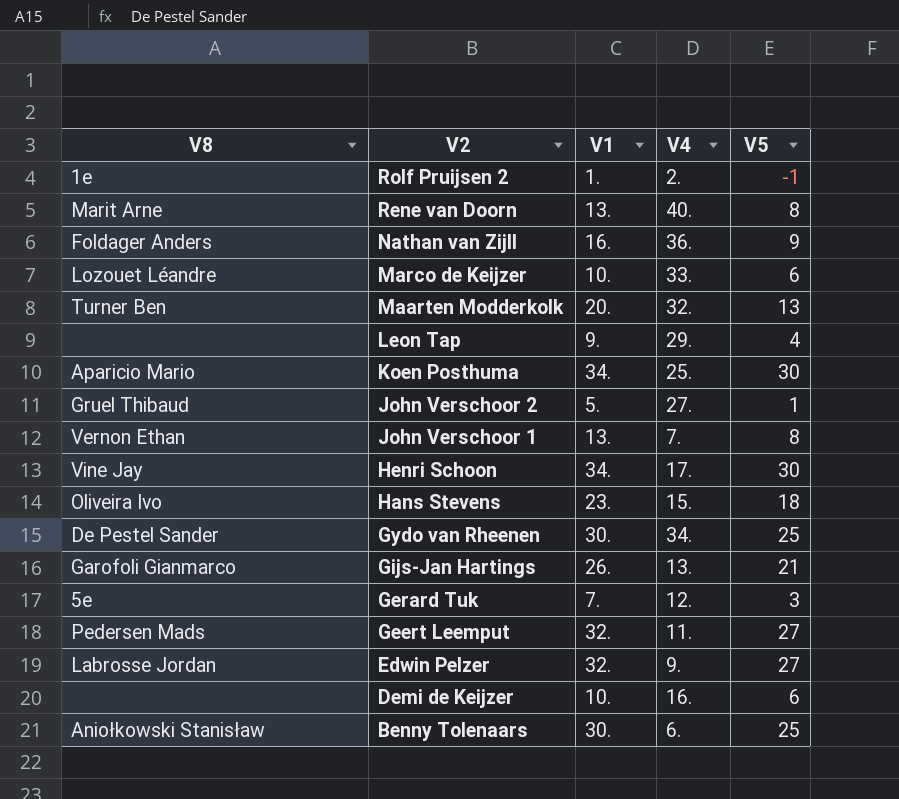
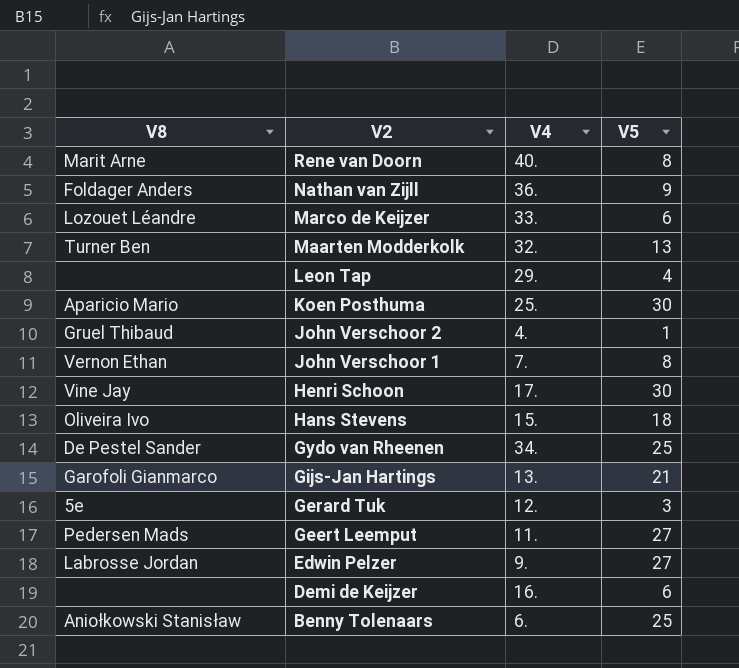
column V1 | position: 3 -> none
row Rolf Pruijsen 2: 1e | 1. | 2. | -1 -> none
John Verschoor 2 | V4: 27. -> 4.

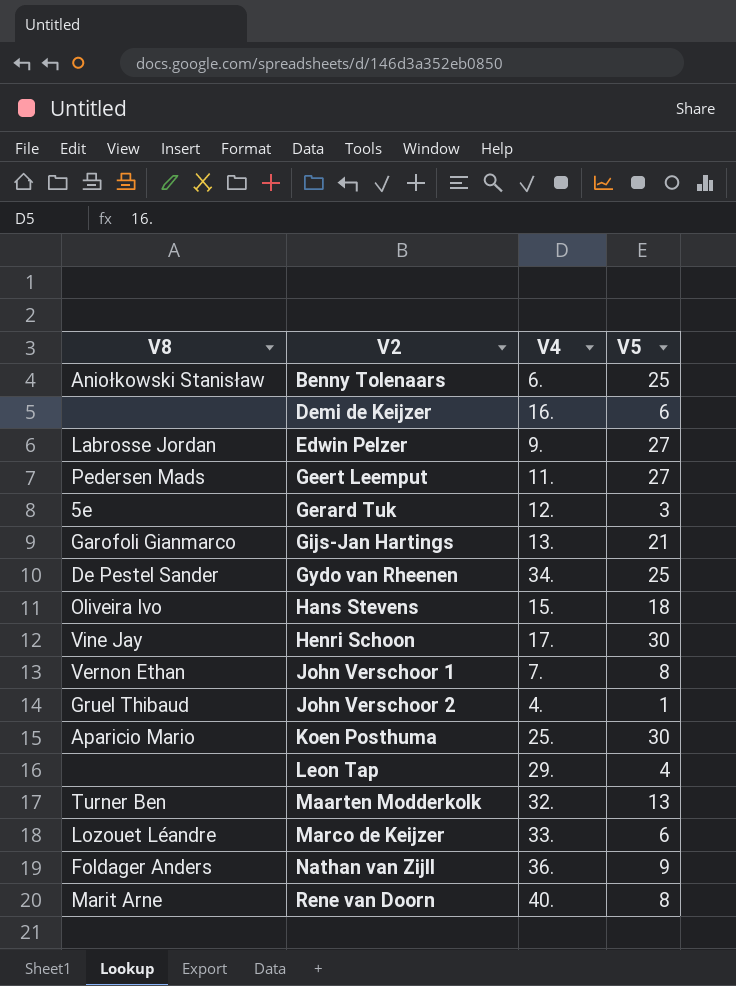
row order: V2 descending -> V2 ascending

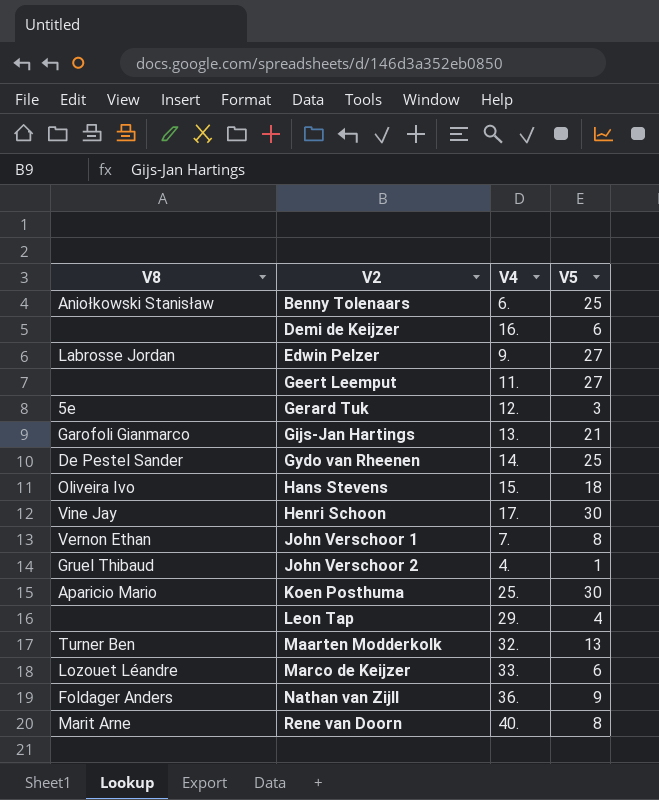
Geert Leemput | V8: Pedersen Mads -> none
Gydo van Rheenen | V4: 34. -> 14.

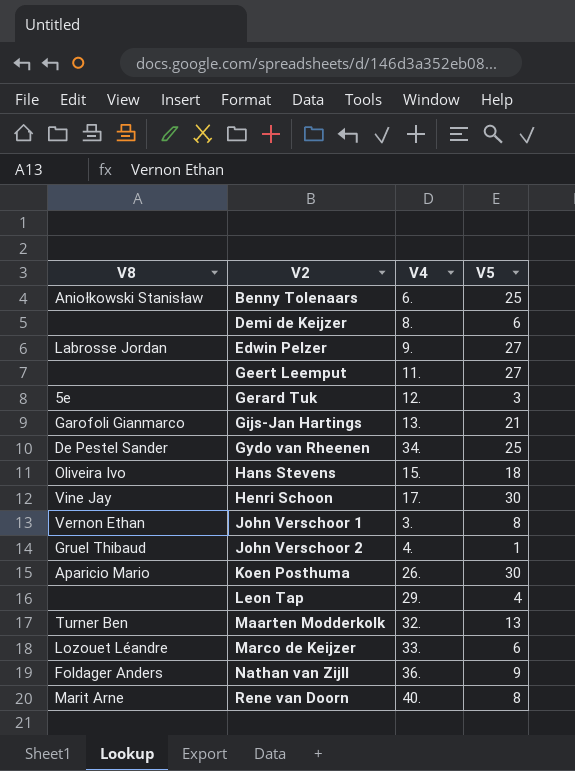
Demi de Keijzer | V4: 16. -> 8.
Gydo van Rheenen | V4: 14. -> 34.
John Verschoor 1 | V4: 7. -> 3.
Koen Posthuma | V4: 25. -> 26.

